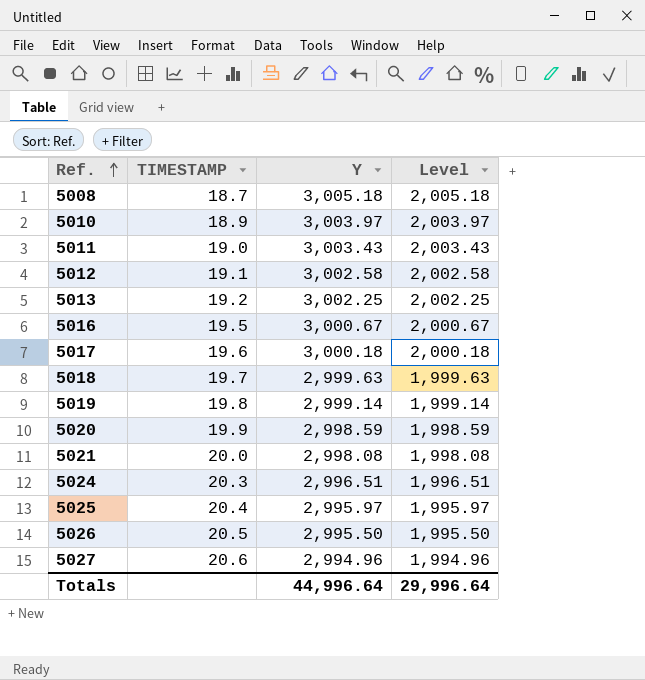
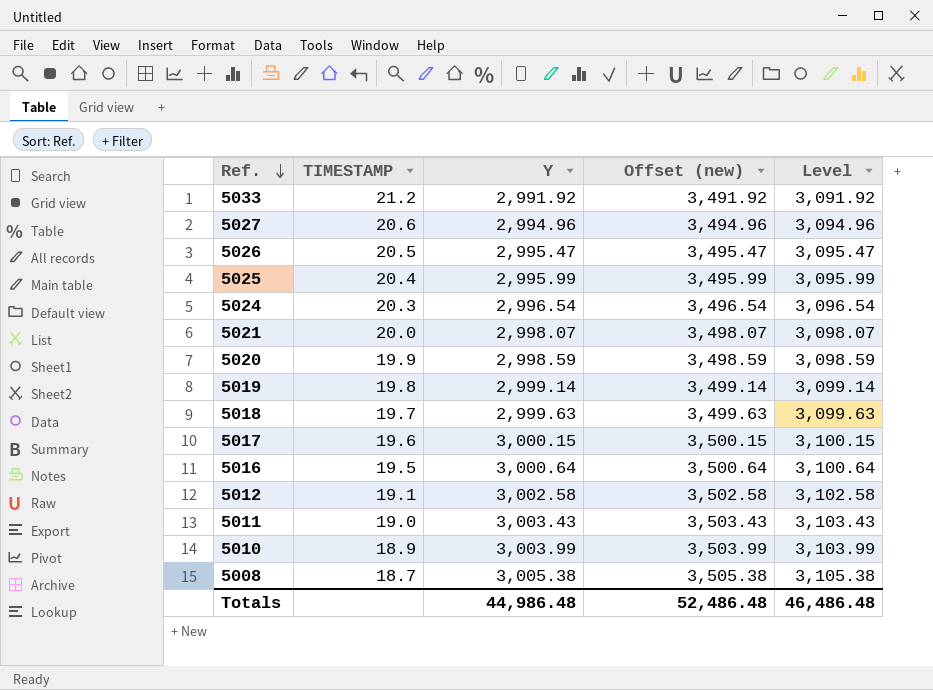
row order: Ref. ascending -> Ref. descending
column Offset (new) | formula: none -> [Y] + 500
column Level | formula: [Y] - 1000 -> [Y] + 100
row 5013: 19.2 | 3,002.25 | 2,002.25 -> none
row 5033: none -> 21.2 | 2,991.92 | 3,491.92 | 3,091.92
5026 | Y: 2,995.50 -> 2,995.47
5025 | Y: 2,995.97 -> 2,995.99
5024 | Y: 2,996.51 -> 2,996.54
5021 | Y: 2,998.08 -> 2,998.07
5017 | Y: 3,000.18 -> 3,000.15
5016 | Y: 3,000.67 -> 3,000.64
5010 | Y: 3,003.97 -> 3,003.99
5008 | Y: 3,005.18 -> 3,005.38
Totals | Y: 44,996.64 -> 44,986.48
Totals | Level: 29,996.64 -> 46,486.48

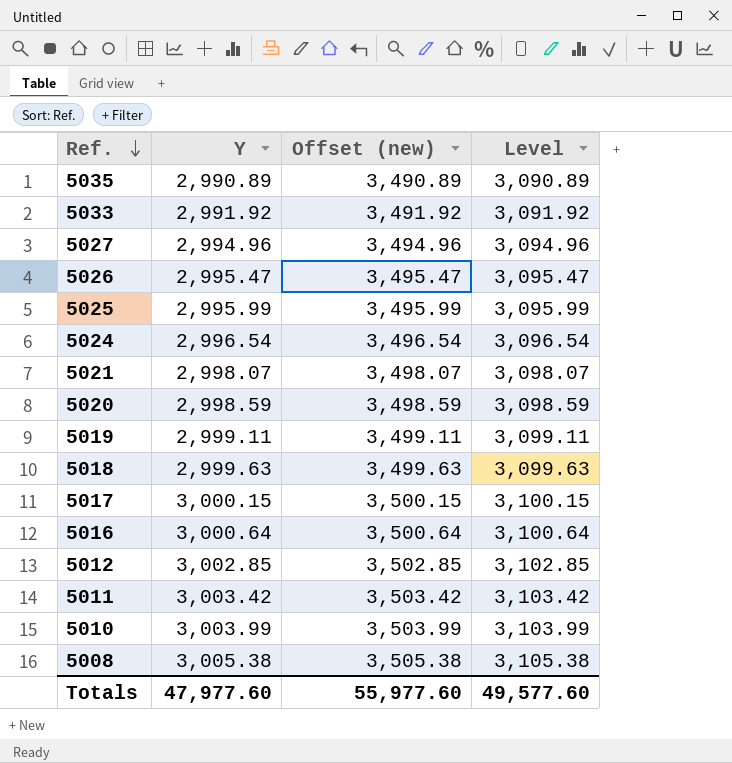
column TIMESTAMP | position: 2 -> none
row 5035: none -> 2,990.89 | 3,490.89 | 3,090.89
5019 | Y: 2,999.14 -> 2,999.11
5019 | Offset (new): 3,499.14 -> 3,499.11
5019 | Level: 3,099.14 -> 3,099.11
5012 | Y: 3,002.58 -> 3,002.85
5012 | Offset (new): 3,502.58 -> 3,502.85
5012 | Level: 3,102.58 -> 3,102.85
5011 | Y: 3,003.43 -> 3,003.42
5011 | Offset (new): 3,503.43 -> 3,503.42
5011 | Level: 3,103.43 -> 3,103.42
Totals | Y: 44,986.48 -> 47,977.60
Totals | Offset (new): 52,486.48 -> 55,977.60
Totals | Level: 46,486.48 -> 49,577.60

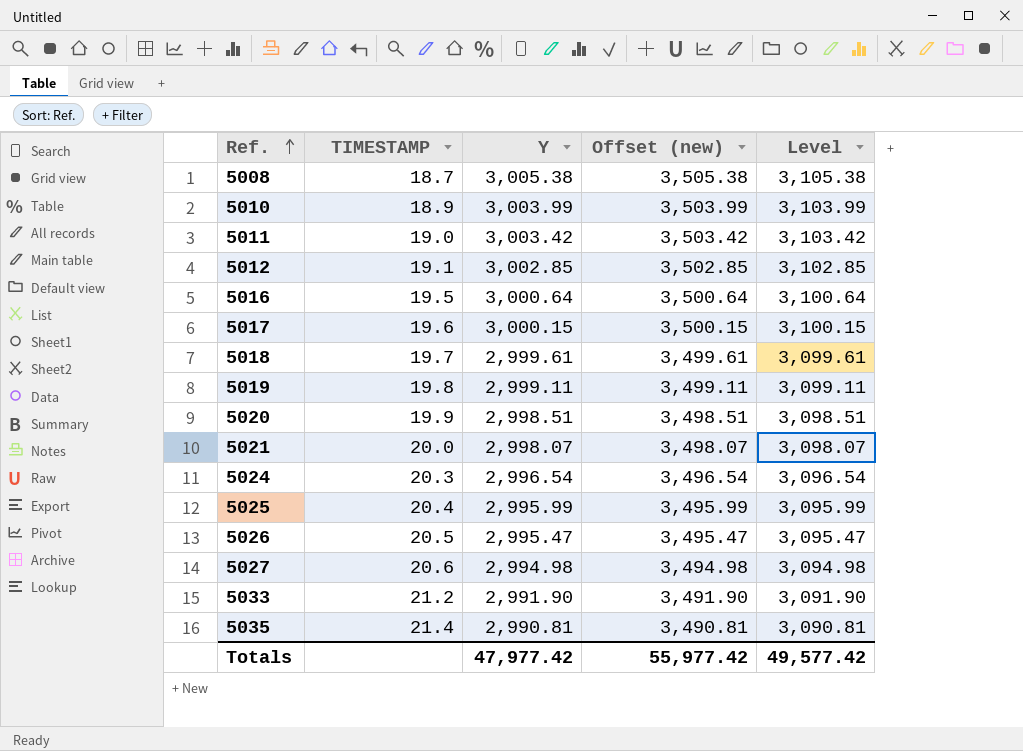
row order: Ref. descending -> Ref. ascending
column TIMESTAMP | position: none -> 2
5018 | Y: 2,999.63 -> 2,999.61
5018 | Offset (new): 3,499.63 -> 3,499.61
5018 | Level: 3,099.63 -> 3,099.61
5020 | Y: 2,998.59 -> 2,998.51
5020 | Offset (new): 3,498.59 -> 3,498.51
5020 | Level: 3,098.59 -> 3,098.51
5027 | Y: 2,994.96 -> 2,994.98
5027 | Offset (new): 3,494.96 -> 3,494.98
5027 | Level: 3,094.96 -> 3,094.98
5033 | Y: 2,991.92 -> 2,991.90
5033 | Offset (new): 3,491.92 -> 3,491.90
5033 | Level: 3,091.92 -> 3,091.90
5035 | Y: 2,990.89 -> 2,990.81
5035 | Offset (new): 3,490.89 -> 3,490.81
5035 | Level: 3,090.89 -> 3,090.81
Totals | Y: 47,977.60 -> 47,977.42
Totals | Offset (new): 55,977.60 -> 55,977.42
Totals | Level: 49,577.60 -> 49,577.42

